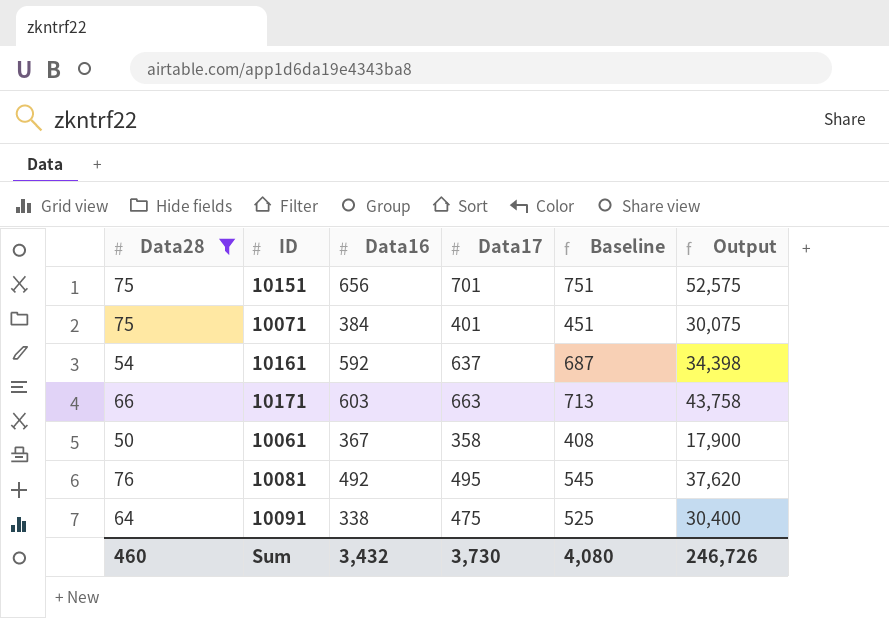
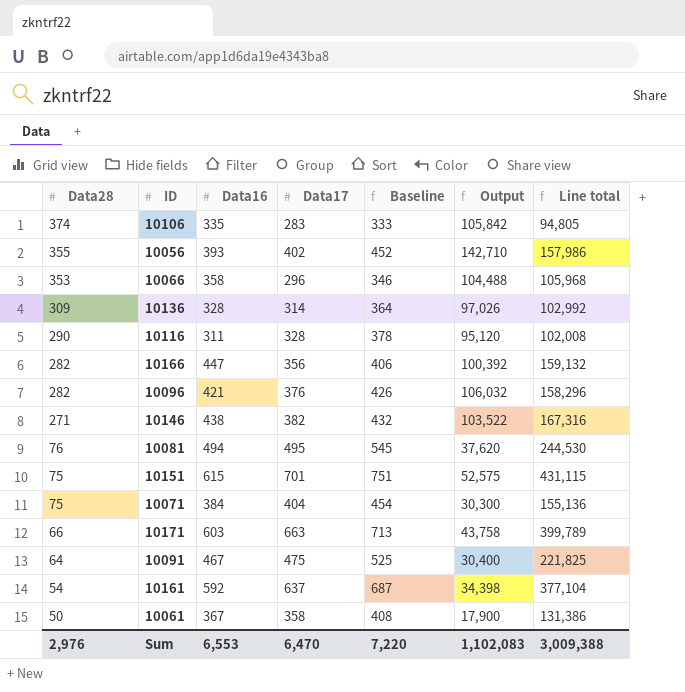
filter: Data28 <= 76 -> none
row order: none -> Data28 descending
column Line total | formula: none -> [Data16] * [Data17]
10081 | Data16: 492 -> 494
10151 | Data16: 656 -> 615
10071 | Data17: 401 -> 404
10071 | Baseline: 451 -> 454
10071 | Output: 30,075 -> 30,300
10091 | Data16: 338 -> 467
Sum | Data28: 460 -> 2,976
Sum | Data16: 3,432 -> 6,553
Sum | Data17: 3,730 -> 6,470
Sum | Baseline: 4,080 -> 7,220
Sum | Output: 246,726 -> 1,102,083

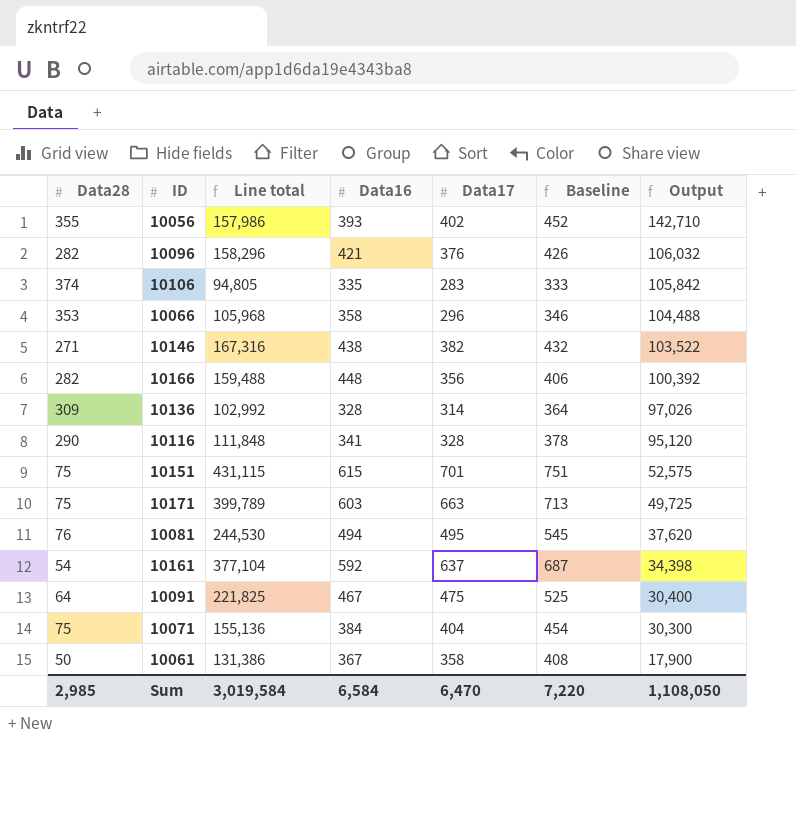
row order: Data28 descending -> Output descending
column Line total | position: 7 -> 3
10166 | Line total: 159,132 -> 159,488
10166 | Data16: 447 -> 448
10116 | Line total: 102,008 -> 111,848
10116 | Data16: 311 -> 341
10171 | Data28: 66 -> 75
10171 | Output: 43,758 -> 49,725
Sum | Data28: 2,976 -> 2,985
Sum | Line total: 3,009,388 -> 3,019,584
Sum | Data16: 6,553 -> 6,584
Sum | Output: 1,102,083 -> 1,108,050

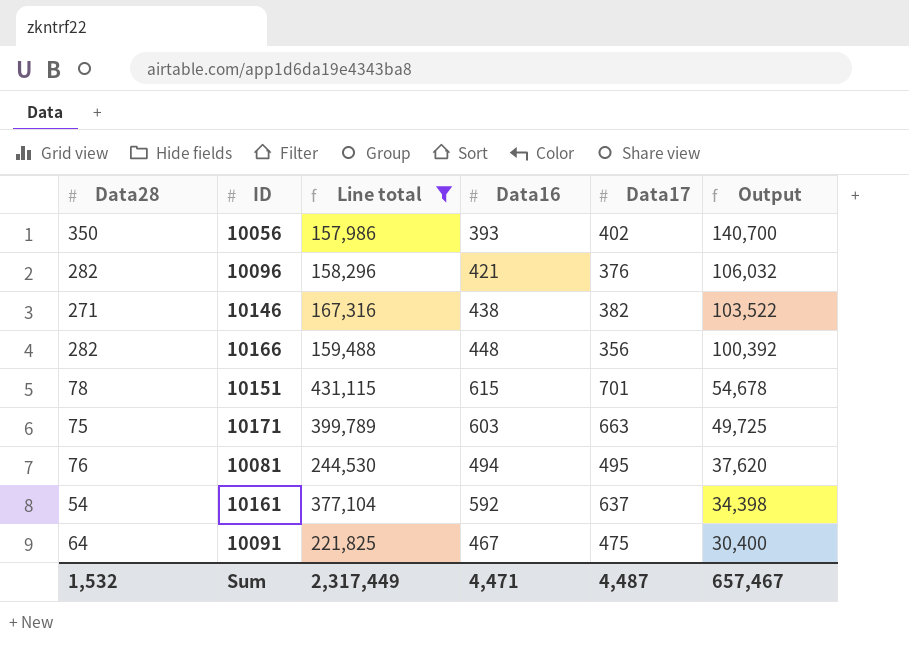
filter: none -> Line total >= 157,986
column Baseline | formula: [Data17] + 50 -> none
10056 | Data28: 355 -> 350
10056 | Output: 142,710 -> 140,700
10151 | Data28: 75 -> 78
10151 | Output: 52,575 -> 54,678
Sum | Data28: 2,985 -> 1,532
Sum | Line total: 3,019,584 -> 2,317,449
Sum | Data16: 6,584 -> 4,471
Sum | Data17: 6,470 -> 4,487
Sum | Output: 1,108,050 -> 657,467

